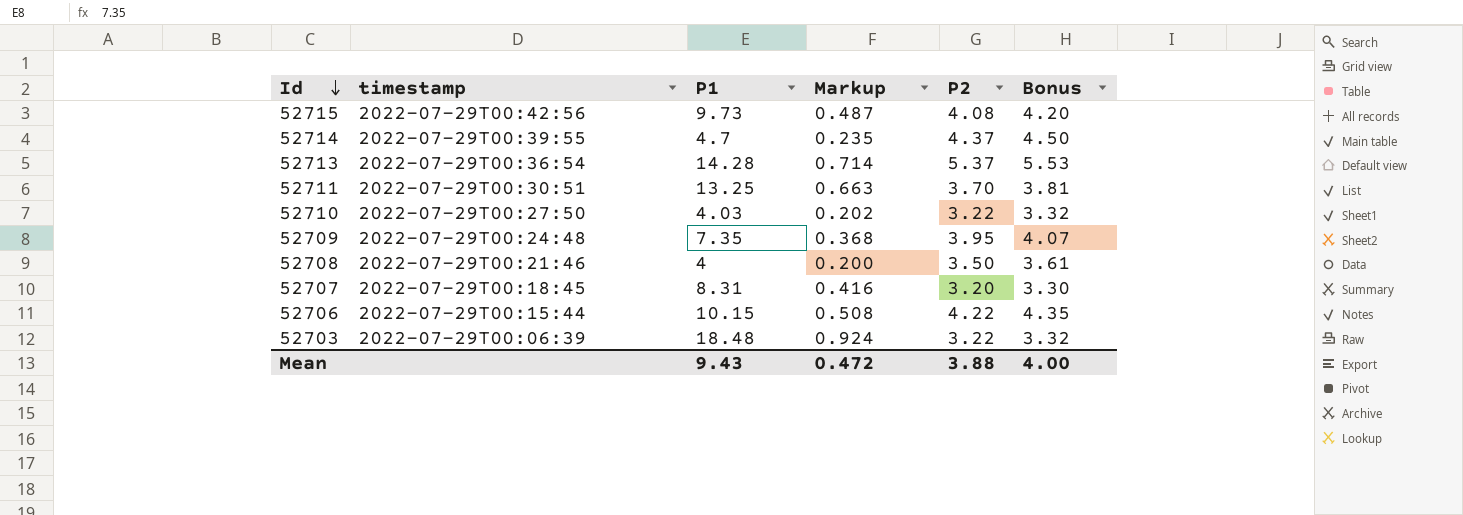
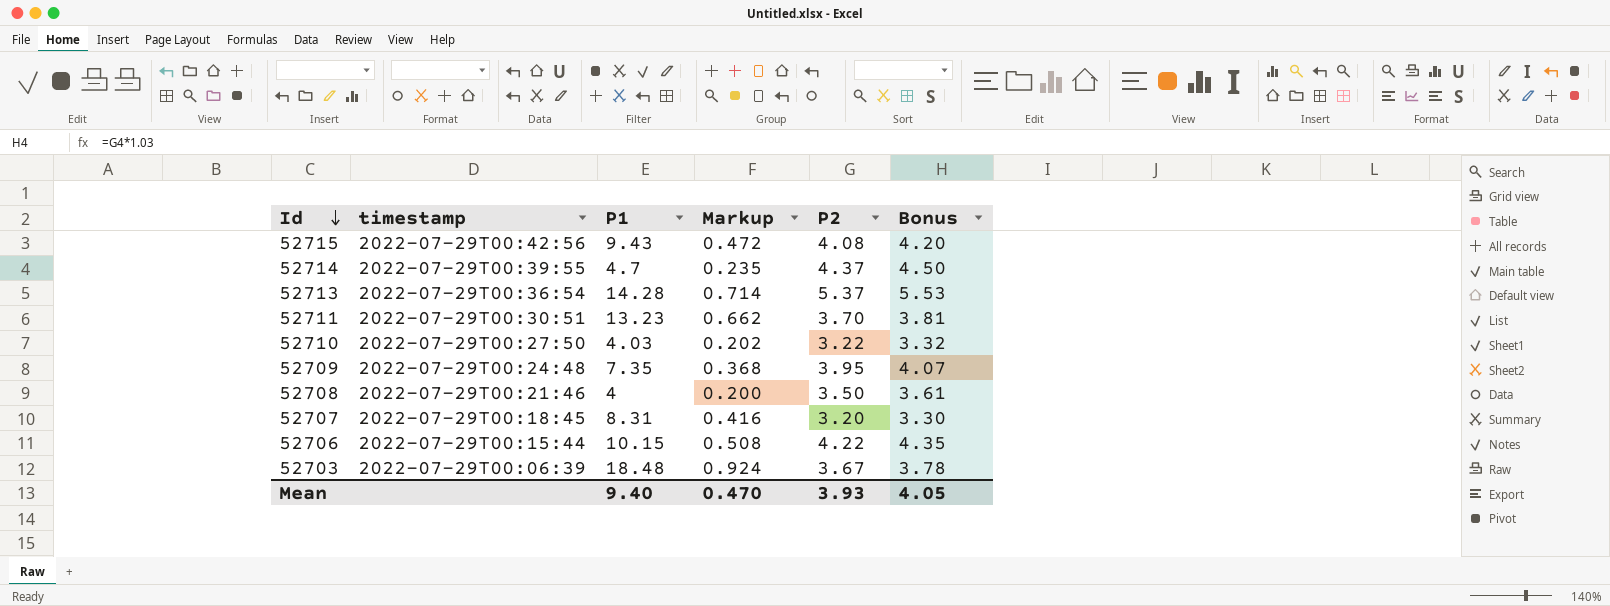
52715 | P1: 9.73 -> 9.43
52715 | Markup: 0.487 -> 0.472
52711 | P1: 13.25 -> 13.23
52711 | Markup: 0.663 -> 0.662
52703 | P2: 3.22 -> 3.67
52703 | Bonus: 3.32 -> 3.78
Mean | P1: 9.43 -> 9.40
Mean | Markup: 0.472 -> 0.470
Mean | P2: 3.88 -> 3.93
Mean | Bonus: 4.00 -> 4.05

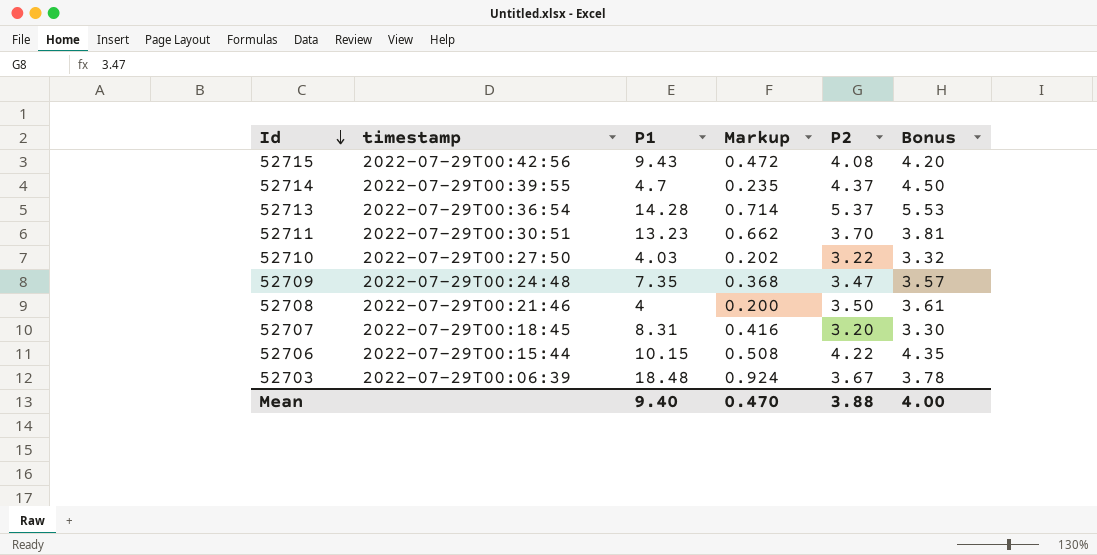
52709 | P2: 3.95 -> 3.47
52709 | Bonus: 4.07 -> 3.57
Mean | P2: 3.93 -> 3.88
Mean | Bonus: 4.05 -> 4.00

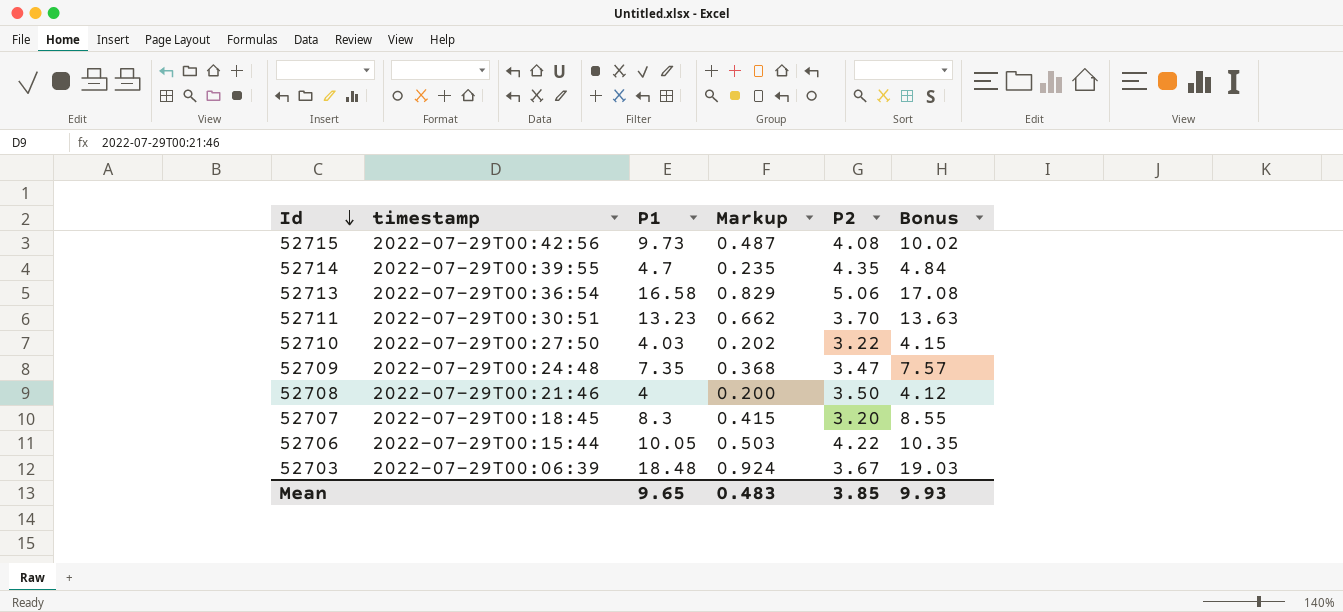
column Bonus | formula: [P2] * 1.03 -> [P1] * 1.03
52715 | P1: 9.43 -> 9.73
52715 | Markup: 0.472 -> 0.487
52714 | P2: 4.37 -> 4.35
52713 | P1: 14.28 -> 16.58
52713 | Markup: 0.714 -> 0.829
52713 | P2: 5.37 -> 5.06
52707 | P1: 8.31 -> 8.3
52707 | Markup: 0.416 -> 0.415
52706 | P1: 10.15 -> 10.05
52706 | Markup: 0.508 -> 0.503
Mean | P1: 9.40 -> 9.65
Mean | Markup: 0.470 -> 0.483
Mean | P2: 3.88 -> 3.85
Mean | Bonus: 4.00 -> 9.93

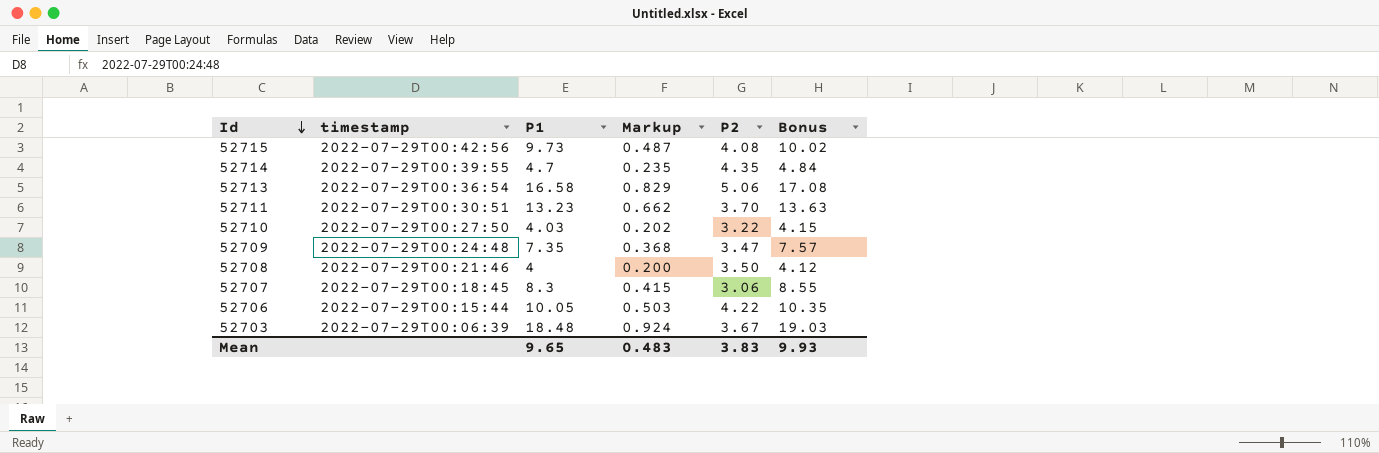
52707 | P2: 3.20 -> 3.06
Mean | P2: 3.85 -> 3.83

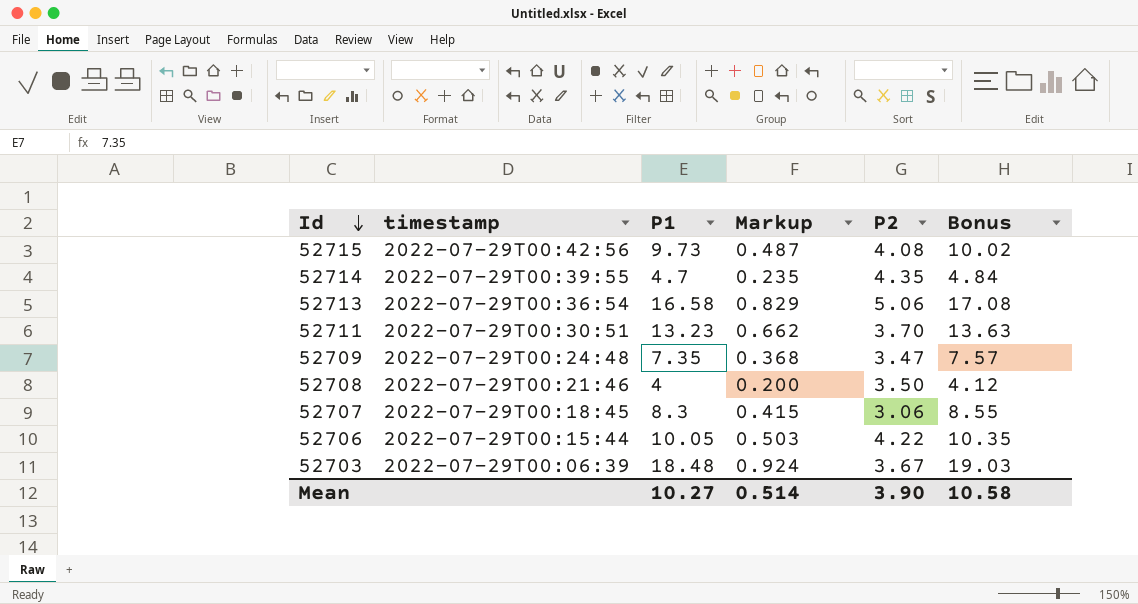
row 52710: 2022-07-29T00:27:50 | 4.03 | 0.202 | 3.22 | 4.15 -> none
Mean | P1: 9.65 -> 10.27
Mean | Markup: 0.483 -> 0.514
Mean | P2: 3.83 -> 3.90
Mean | Bonus: 9.93 -> 10.58

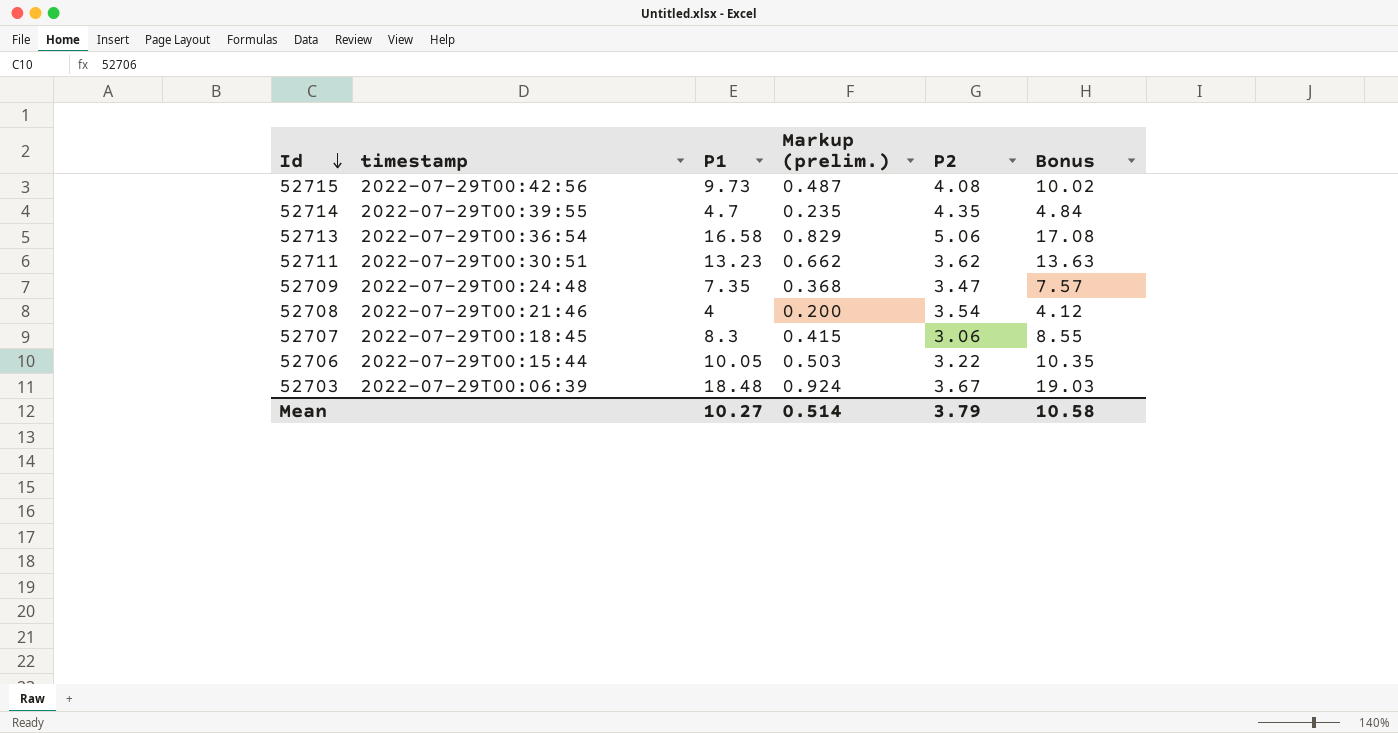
column name: Markup -> Markup (prelim.)
52711 | P2: 3.70 -> 3.62
52708 | P2: 3.50 -> 3.54
52706 | P2: 4.22 -> 3.22
Mean | P2: 3.90 -> 3.79

